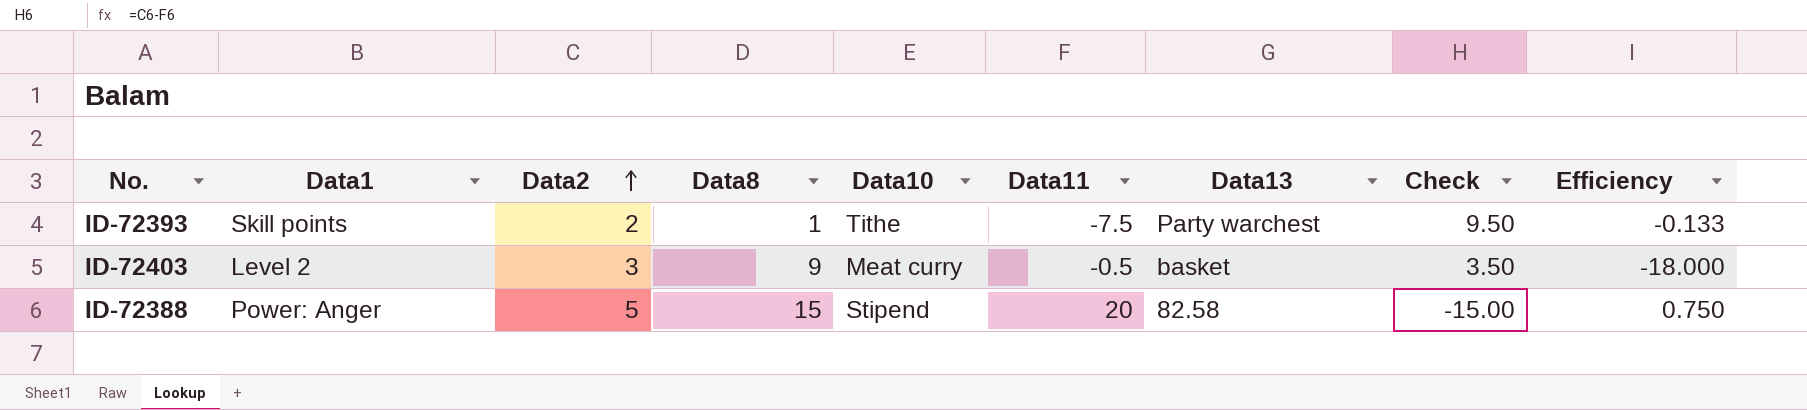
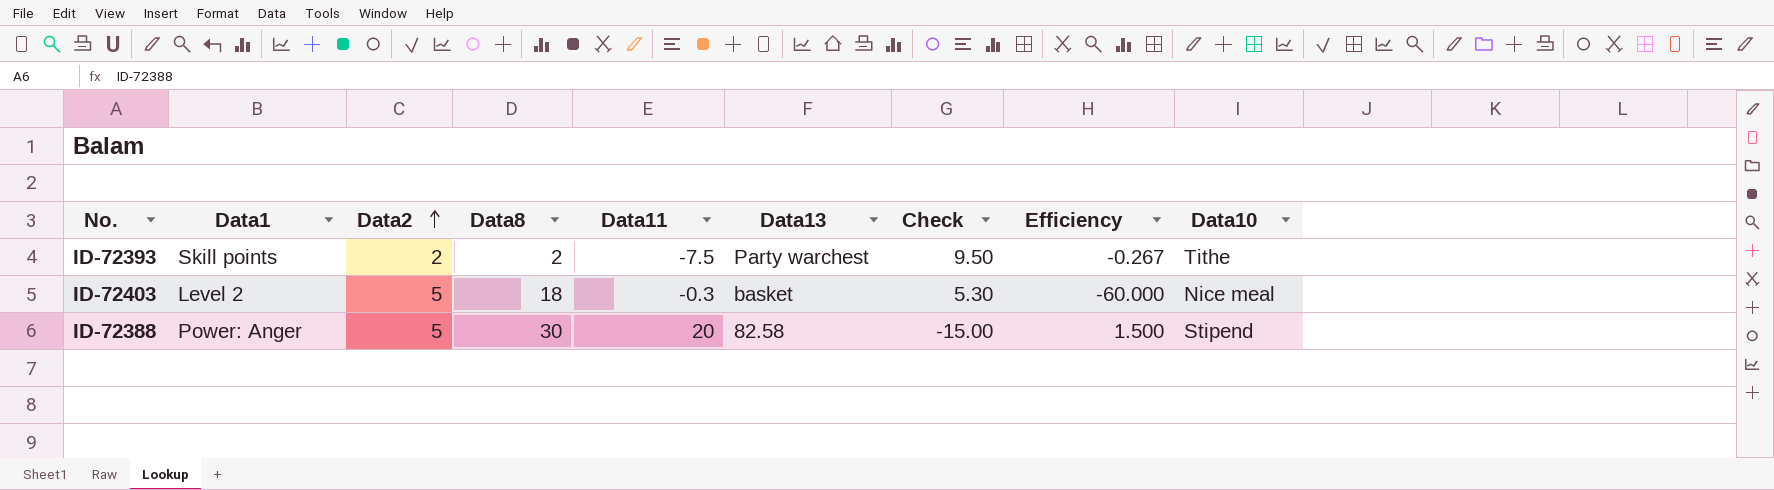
column Data10 | position: 5 -> 9
ID-72393 | Data8: 1 -> 2
ID-72393 | Efficiency: -0.133 -> -0.267
ID-72403 | Data2: 3 -> 5
ID-72403 | Data8: 9 -> 18
ID-72403 | Data11: -0.5 -> -0.3
ID-72403 | Check: 3.50 -> 5.30
ID-72403 | Efficiency: -18.000 -> -60.000
ID-72403 | Data10: Meat curry -> Nice meal
ID-72388 | Data8: 15 -> 30
ID-72388 | Efficiency: 0.750 -> 1.500

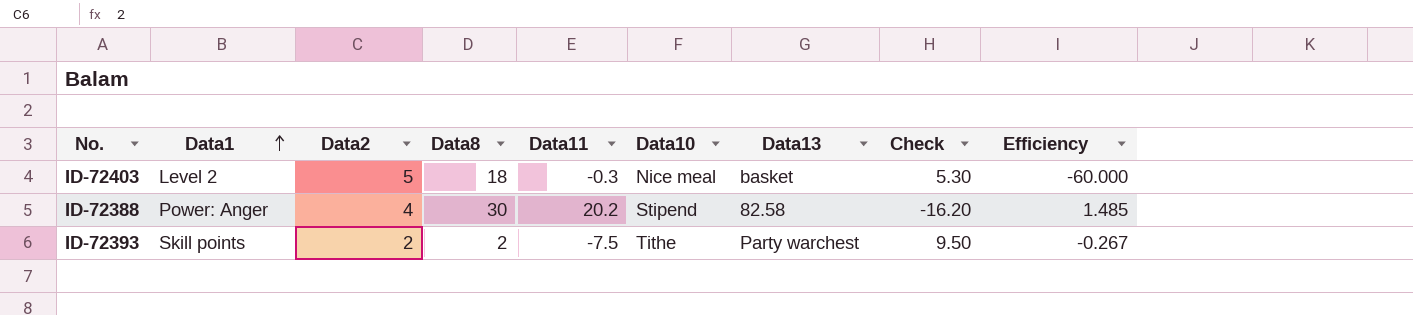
row order: Data2 ascending -> Data1 ascending
column Data10 | position: 9 -> 6
ID-72388 | Data2: 5 -> 4
ID-72388 | Data11: 20 -> 20.2
ID-72388 | Check: -15.00 -> -16.20
ID-72388 | Efficiency: 1.500 -> 1.485

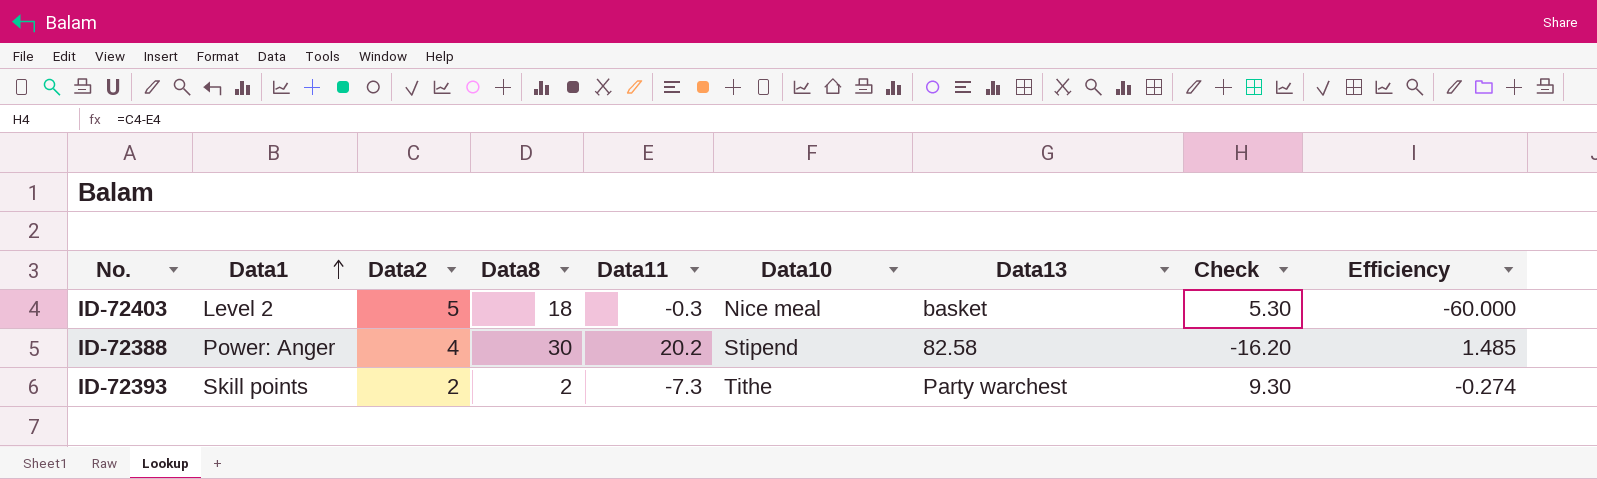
ID-72393 | Data11: -7.5 -> -7.3
ID-72393 | Check: 9.50 -> 9.30
ID-72393 | Efficiency: -0.267 -> -0.274

